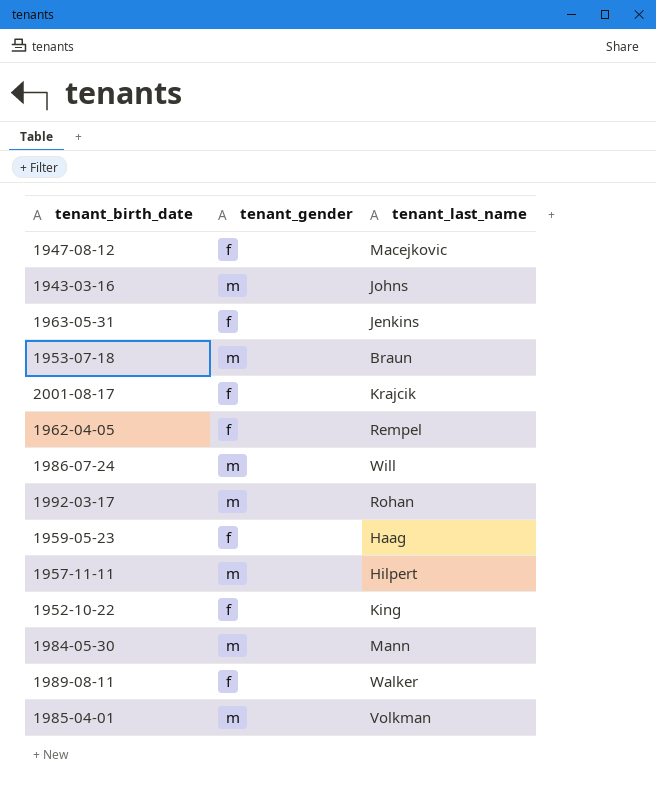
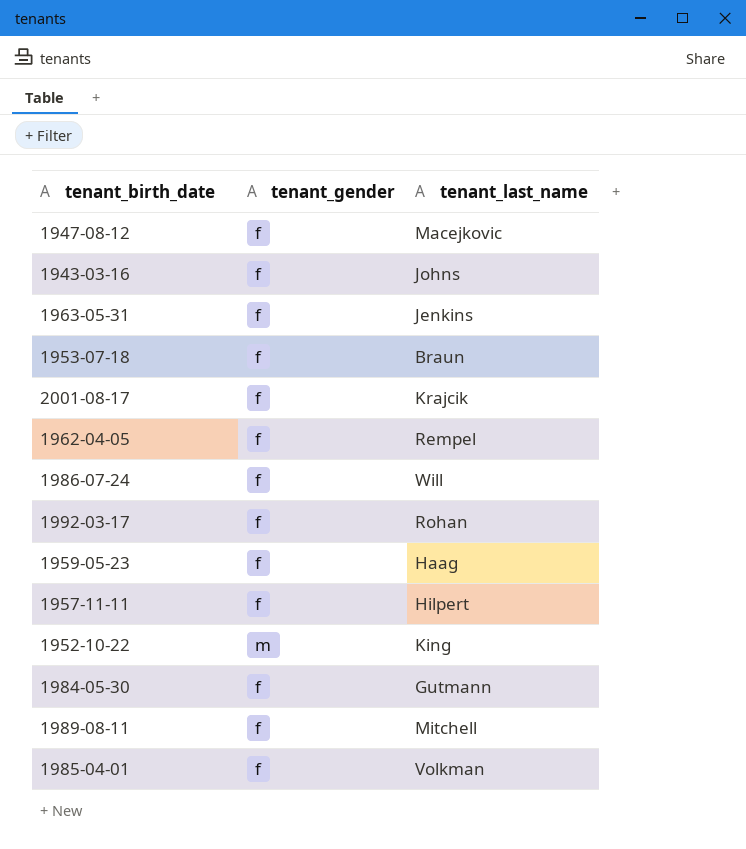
1943-03-16 | tenant_gender: m -> f
1953-07-18 | tenant_gender: m -> f
1986-07-24 | tenant_gender: m -> f
1992-03-17 | tenant_gender: m -> f
1957-11-11 | tenant_gender: m -> f
1952-10-22 | tenant_gender: f -> m
1984-05-30 | tenant_gender: m -> f
1984-05-30 | tenant_last_name: Mann -> Gutmann
1989-08-11 | tenant_last_name: Walker -> Mitchell
1985-04-01 | tenant_gender: m -> f

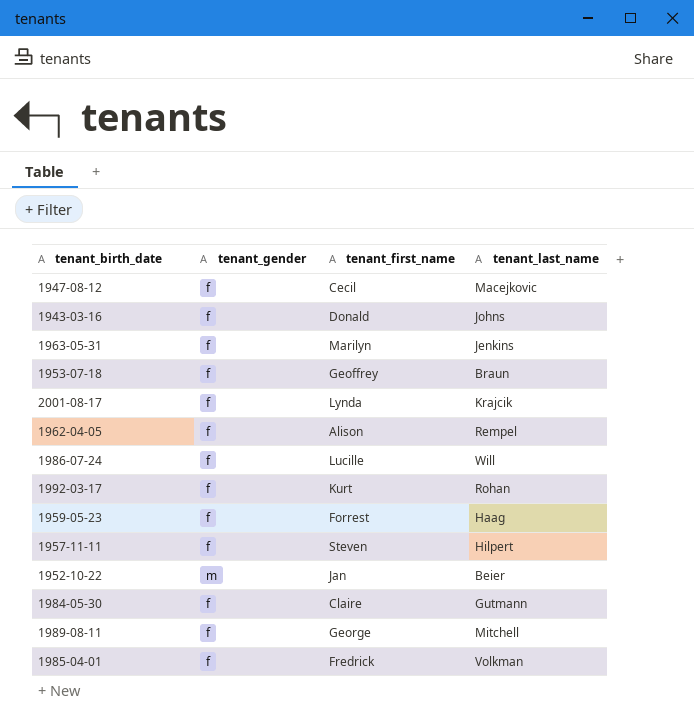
column tenant_first_name | position: none -> 3
1952-10-22 | tenant_last_name: King -> Beier

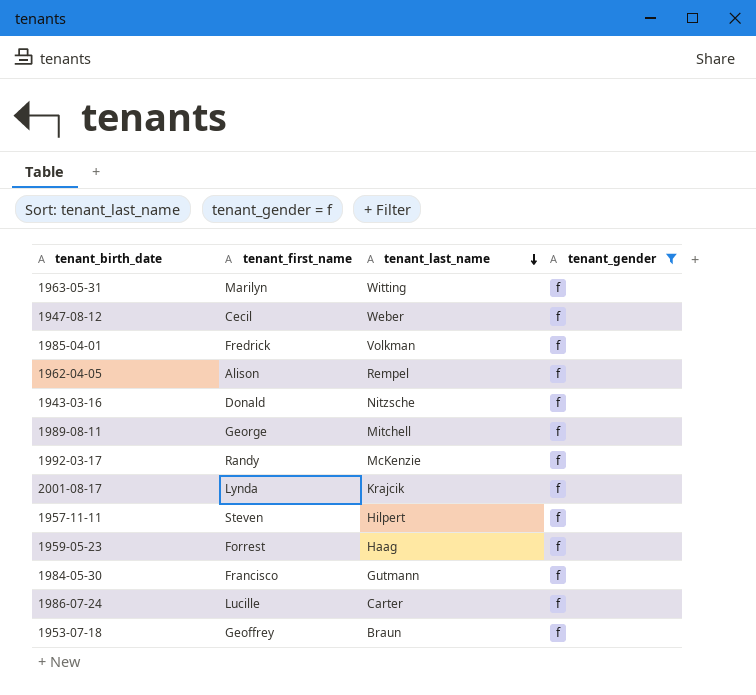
filter: none -> tenant_gender = f
row order: none -> tenant_last_name descending
column tenant_gender | position: 2 -> 4
1963-05-31 | tenant_last_name: Jenkins -> Witting
1947-08-12 | tenant_last_name: Macejkovic -> Weber
1943-03-16 | tenant_last_name: Johns -> Nitzsche
1992-03-17 | tenant_first_name: Kurt -> Randy
1992-03-17 | tenant_last_name: Rohan -> McKenzie
1984-05-30 | tenant_first_name: Claire -> Francisco
1986-07-24 | tenant_last_name: Will -> Carter

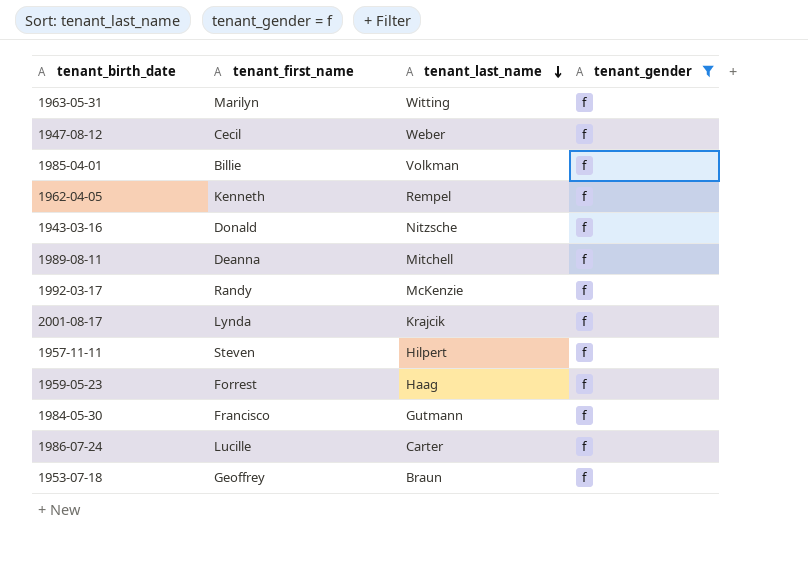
1985-04-01 | tenant_first_name: Fredrick -> Billie
1962-04-05 | tenant_first_name: Alison -> Kenneth
1989-08-11 | tenant_first_name: George -> Deanna

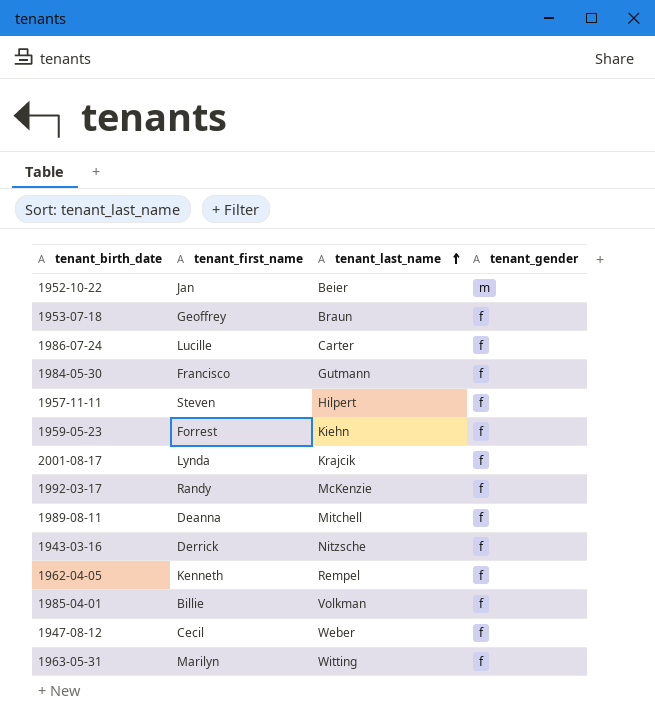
filter: tenant_gender = f -> none
row order: tenant_last_name descending -> tenant_last_name ascending
1959-05-23 | tenant_last_name: Haag -> Kiehn
1943-03-16 | tenant_first_name: Donald -> Derrick

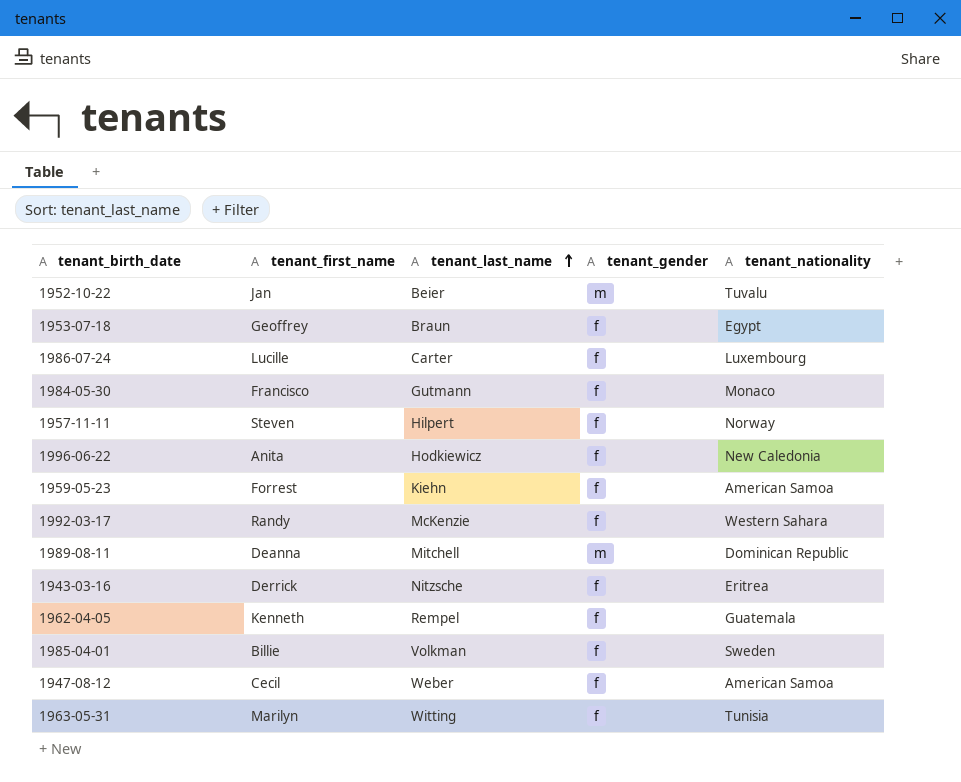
column tenant_nationality | position: none -> 5
row 2001-08-17: Lynda | Krajcik | f -> none
row 1996-06-22: none -> Anita | Hodkiewicz | f | New Caledonia
1989-08-11 | tenant_gender: f -> m

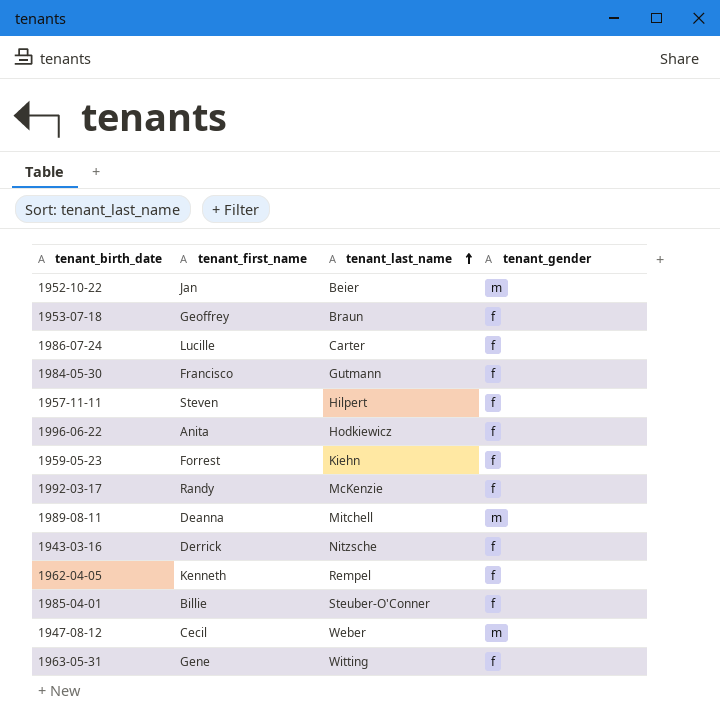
column tenant_nationality | position: 5 -> none
1985-04-01 | tenant_last_name: Volkman -> Steuber-O'Conner
1947-08-12 | tenant_gender: f -> m
1963-05-31 | tenant_first_name: Marilyn -> Gene

